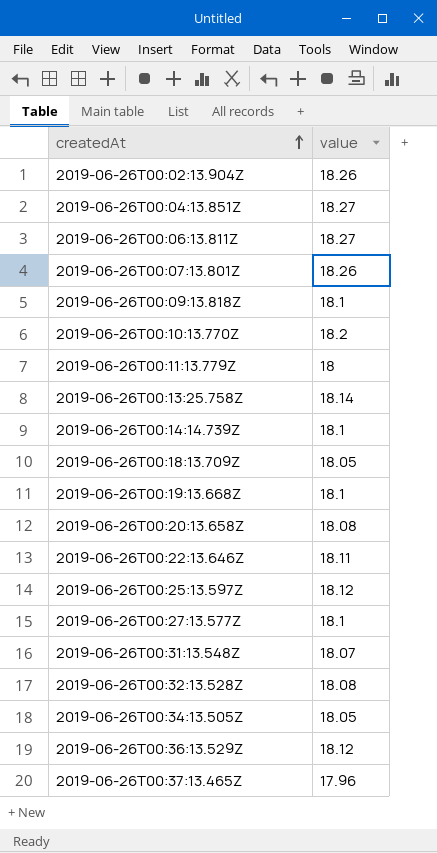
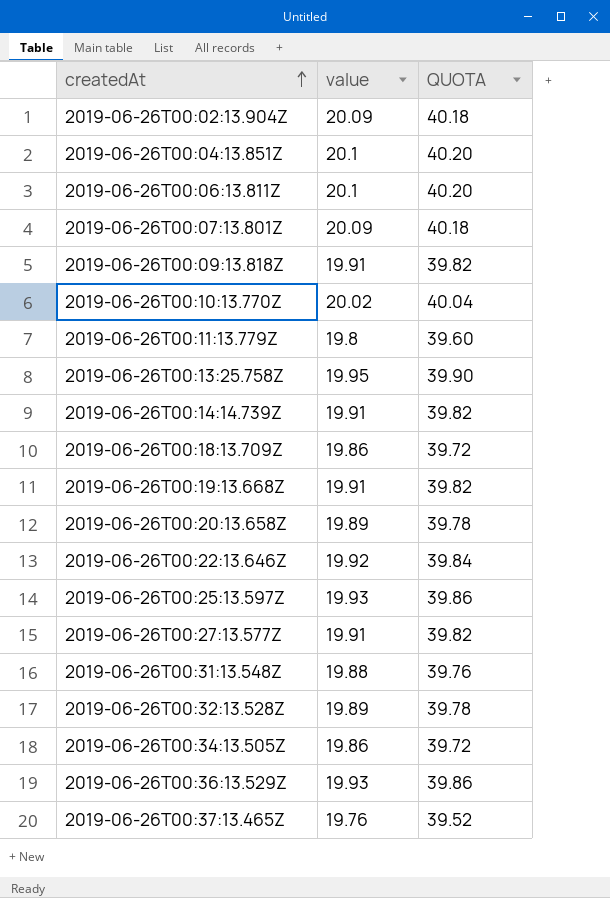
column QUOTA | formula: none -> [value] * 2
2019-06-26T00:02:13.904Z | value: 18.26 -> 20.09
2019-06-26T00:04:13.851Z | value: 18.27 -> 20.1
2019-06-26T00:06:13.811Z | value: 18.27 -> 20.1
2019-06-26T00:07:13.801Z | value: 18.26 -> 20.09
2019-06-26T00:09:13.818Z | value: 18.1 -> 19.91
2019-06-26T00:10:13.770Z | value: 18.2 -> 20.02
2019-06-26T00:11:13.779Z | value: 18 -> 19.8
2019-06-26T00:13:25.758Z | value: 18.14 -> 19.95
2019-06-26T00:14:14.739Z | value: 18.1 -> 19.91
2019-06-26T00:18:13.709Z | value: 18.05 -> 19.86
2019-06-26T00:19:13.668Z | value: 18.1 -> 19.91
2019-06-26T00:20:13.658Z | value: 18.08 -> 19.89
2019-06-26T00:22:13.646Z | value: 18.11 -> 19.92
2019-06-26T00:25:13.597Z | value: 18.12 -> 19.93
2019-06-26T00:27:13.577Z | value: 18.1 -> 19.91
2019-06-26T00:31:13.548Z | value: 18.07 -> 19.88
2019-06-26T00:32:13.528Z | value: 18.08 -> 19.89
2019-06-26T00:34:13.505Z | value: 18.05 -> 19.86
2019-06-26T00:36:13.529Z | value: 18.12 -> 19.93
2019-06-26T00:37:13.465Z | value: 17.96 -> 19.76

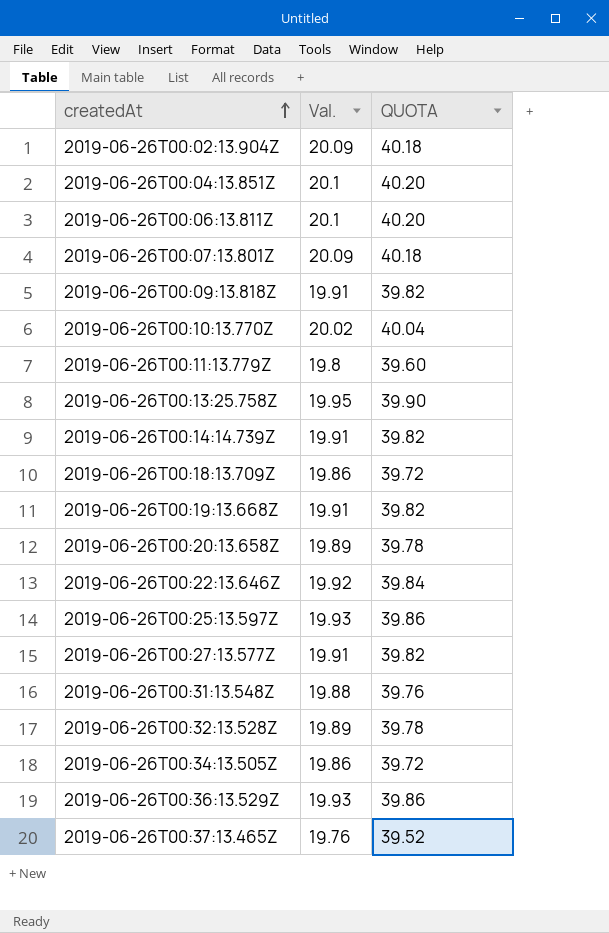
column name: value -> Val.

